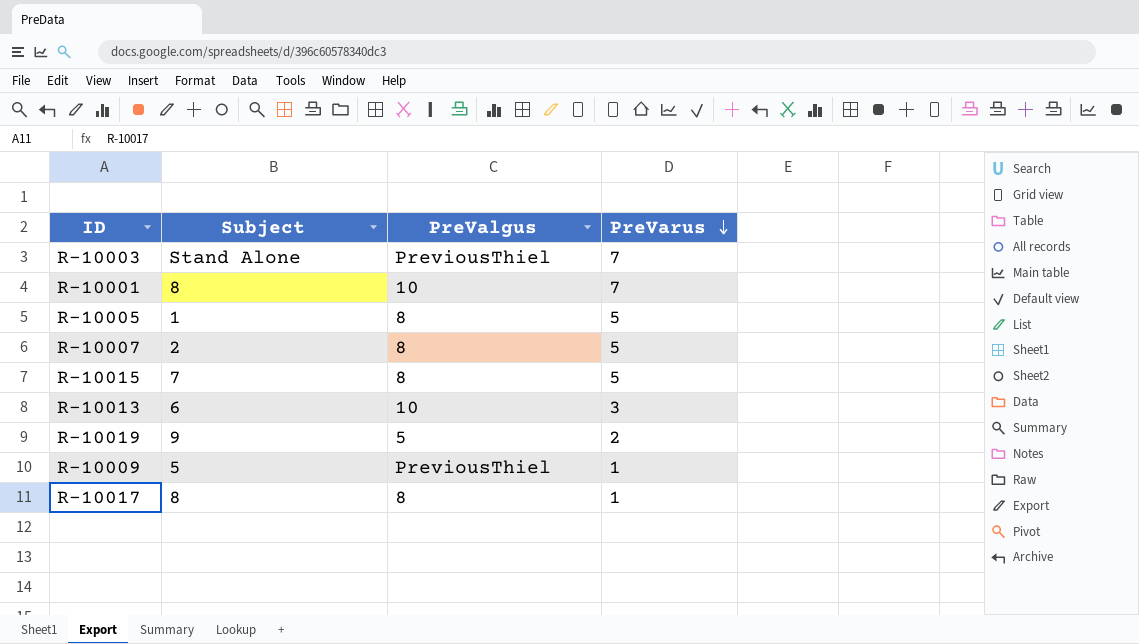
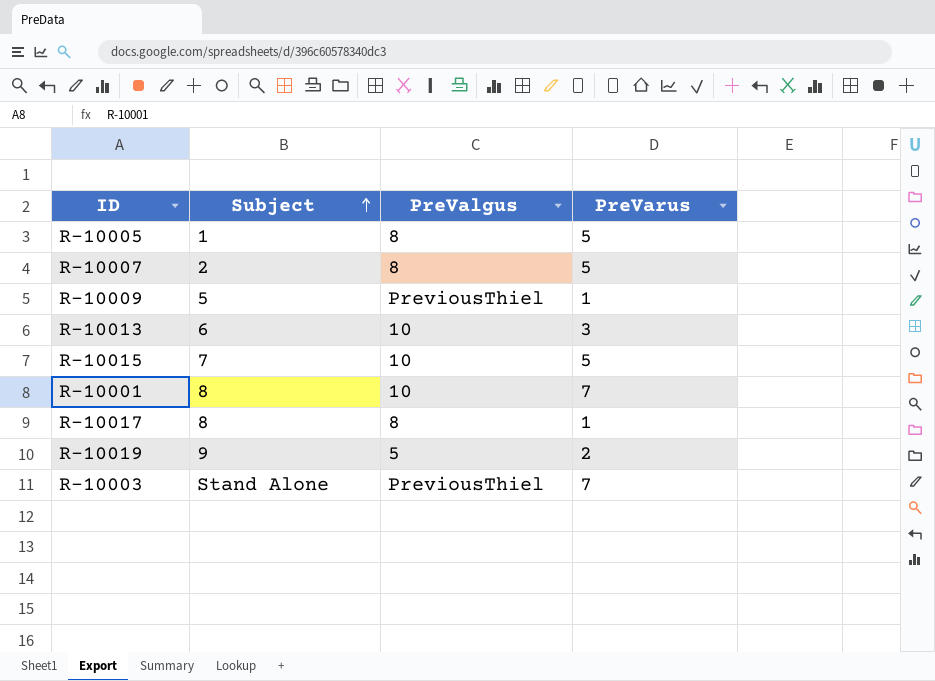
row order: PreVarus descending -> Subject ascending
R-10015 | PreValgus: 8 -> 10

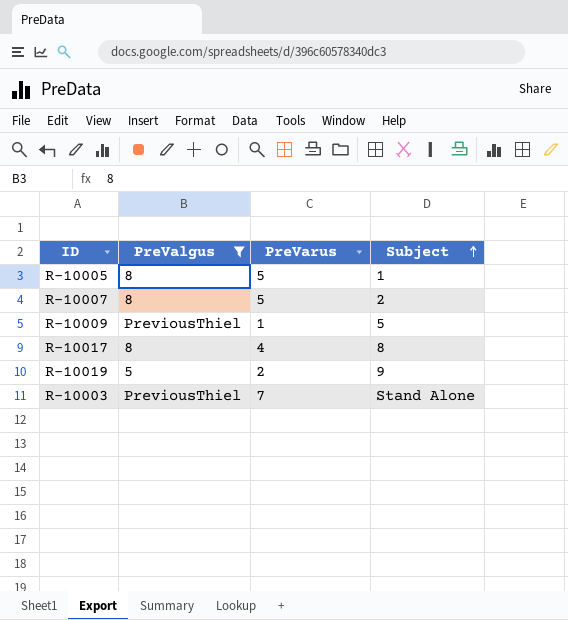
filter: none -> PreValgus != 10
column Subject | position: 2 -> 4
R-10017 | PreVarus: 1 -> 4

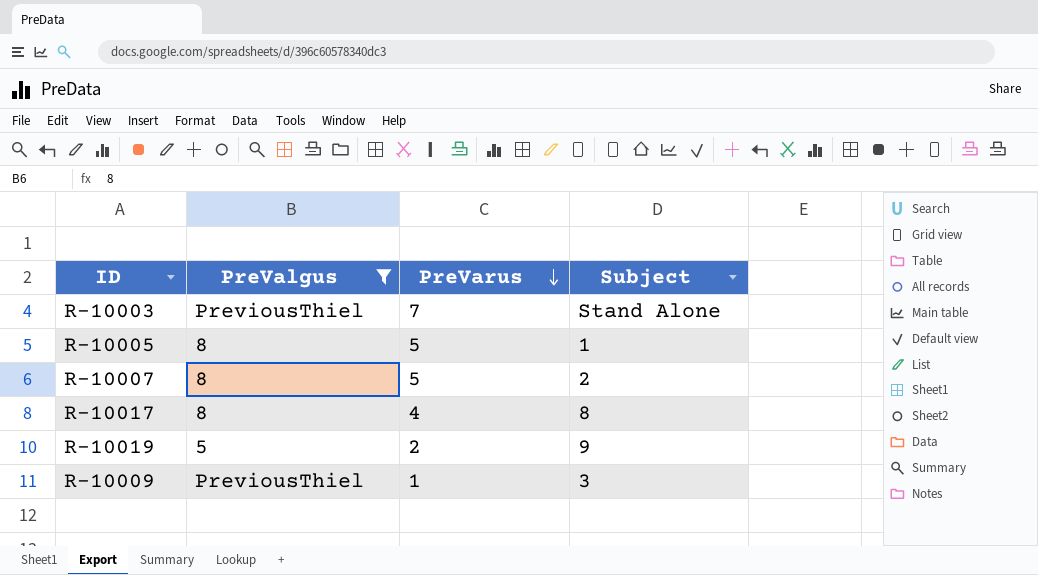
row order: Subject ascending -> PreVarus descending
R-10009 | Subject: 5 -> 3

